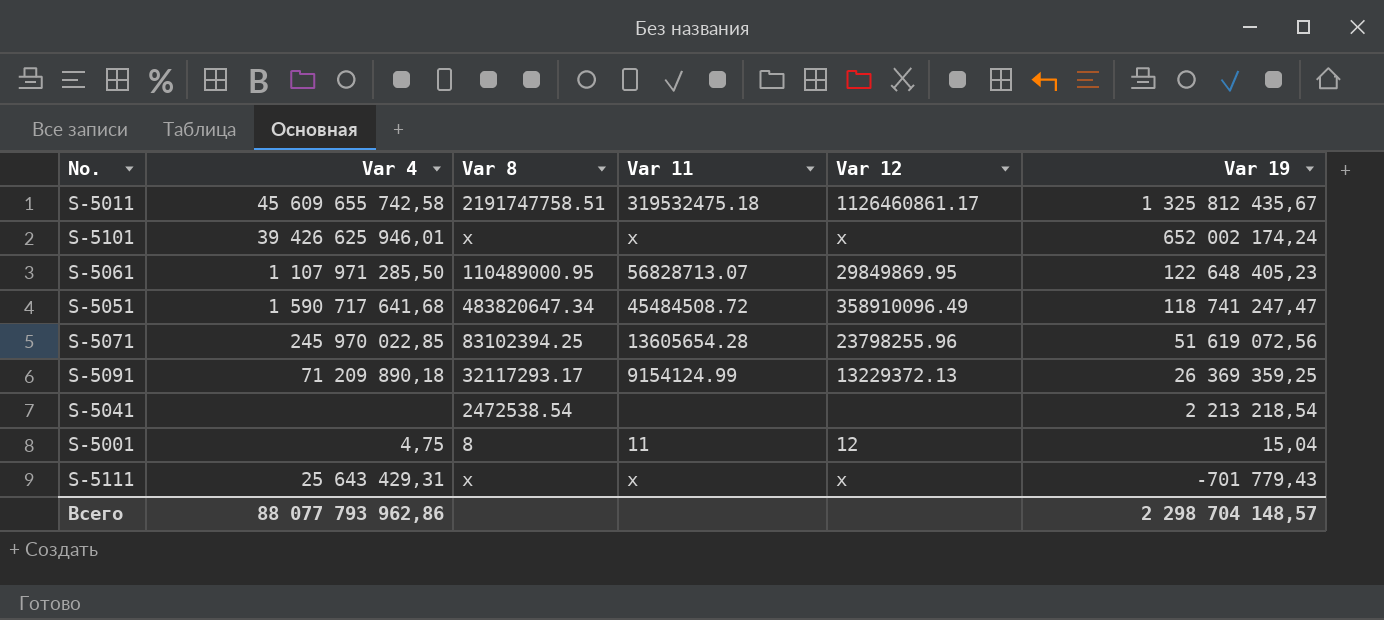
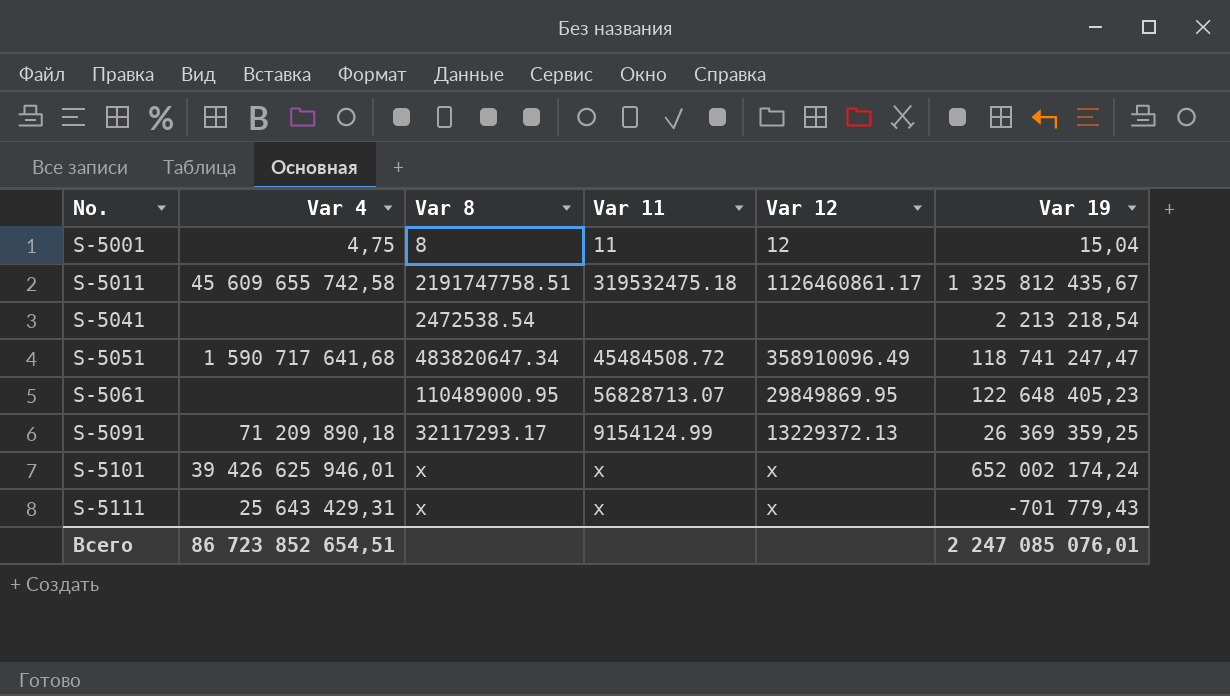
row order: Var 19 descending -> No. ascending
row S-5071: 245 970 022,85 | 83102394.25 | 13605654.28 | 23798255.96 | 51 619 072,56 -> none
S-5061 | Var 4: 1 107 971 285,50 -> none
Всего | Var 4: 88 077 793 962,86 -> 86 723 852 654,51
Всего | Var 19: 2 298 704 148,57 -> 2 247 085 076,01

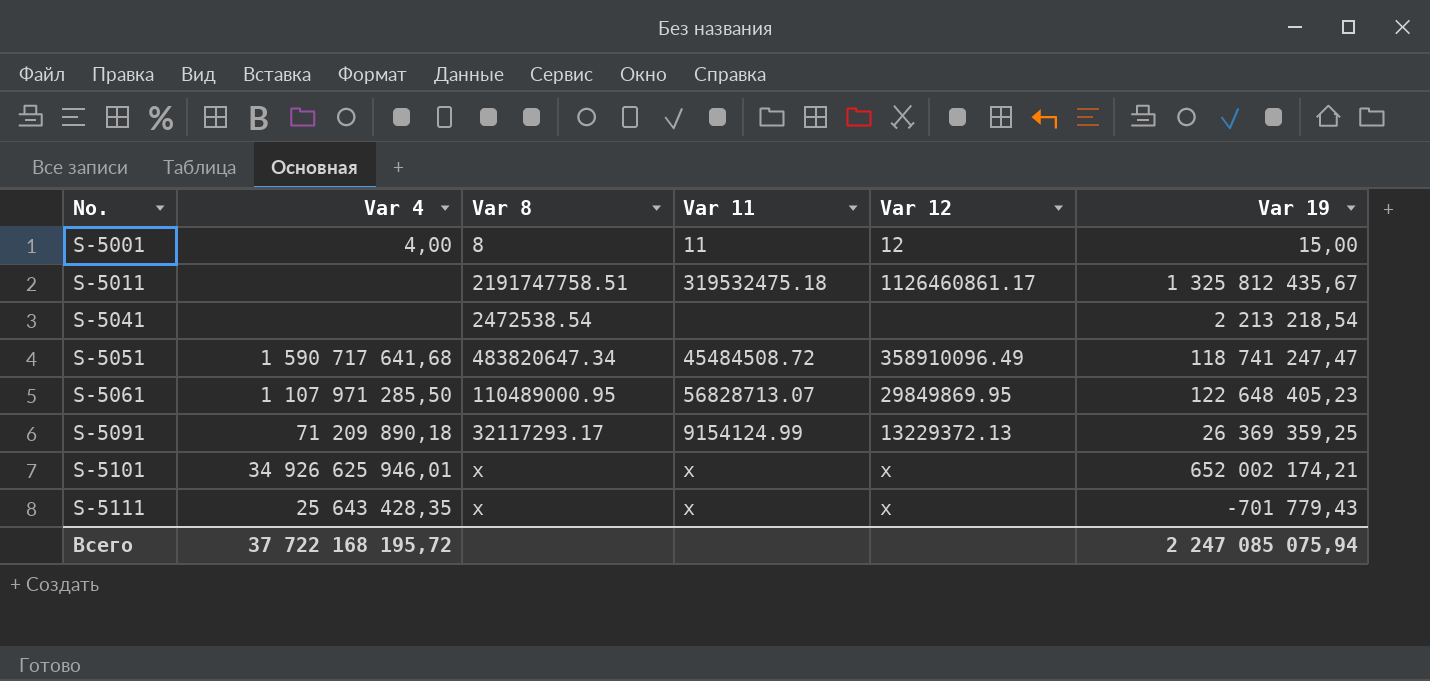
S-5001 | Var 4: 4,75 -> 4,00
S-5001 | Var 19: 15,04 -> 15,00
S-5011 | Var 4: 45 609 655 742,58 -> none
S-5061 | Var 4: none -> 1 107 971 285,50
S-5101 | Var 4: 39 426 625 946,01 -> 34 926 625 946,01
S-5101 | Var 19: 652 002 174,24 -> 652 002 174,21
S-5111 | Var 4: 25 643 429,31 -> 25 643 428,35
Всего | Var 4: 86 723 852 654,51 -> 37 722 168 195,72
Всего | Var 19: 2 247 085 076,01 -> 2 247 085 075,94

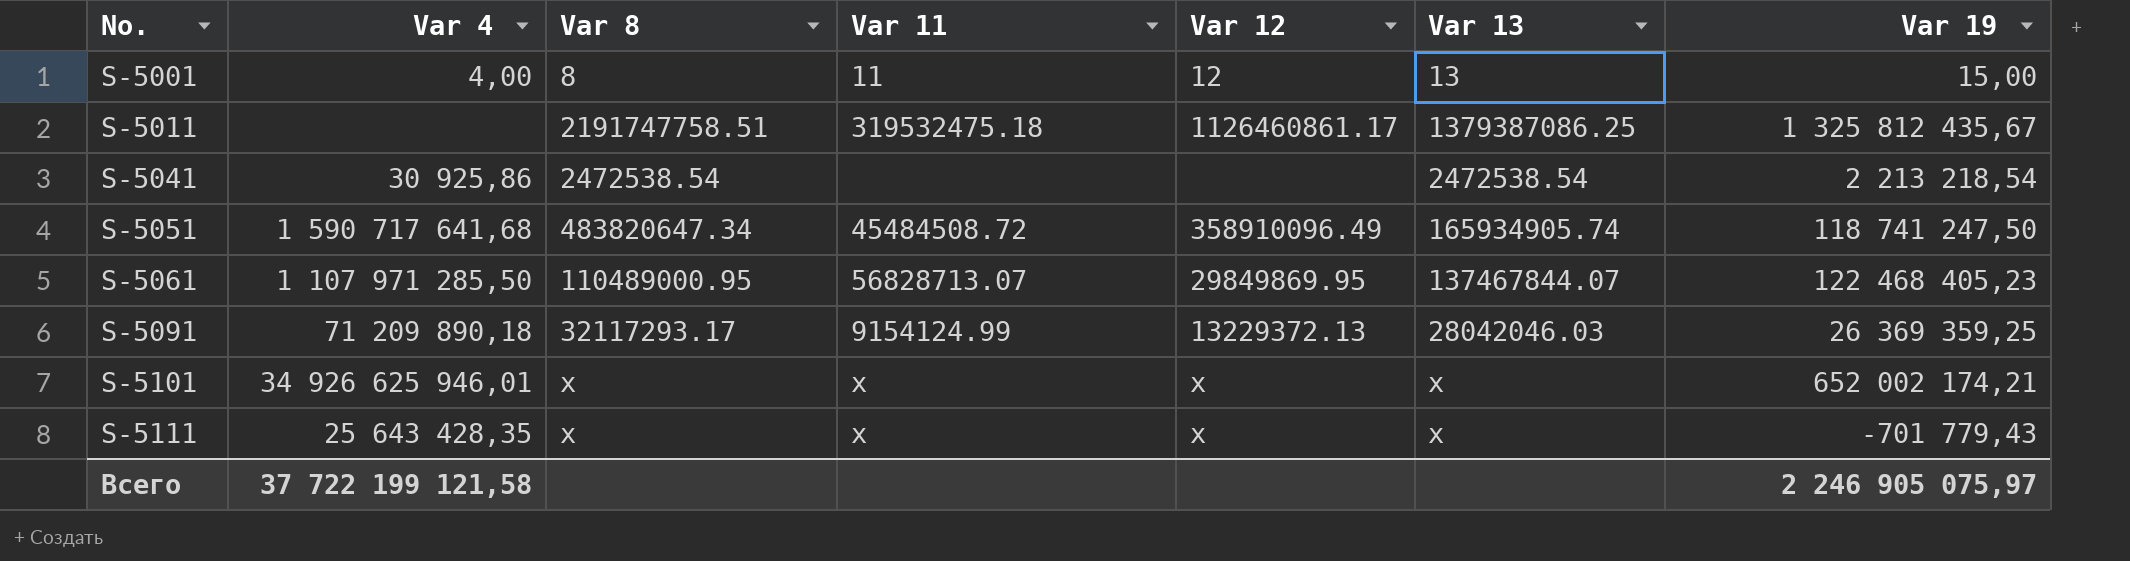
column Var 13 | position: none -> 6
S-5041 | Var 4: none -> 30 925,86
S-5051 | Var 19: 118 741 247,47 -> 118 741 247,50
S-5061 | Var 19: 122 648 405,23 -> 122 468 405,23
Всего | Var 4: 37 722 168 195,72 -> 37 722 199 121,58
Всего | Var 19: 2 247 085 075,94 -> 2 246 905 075,97

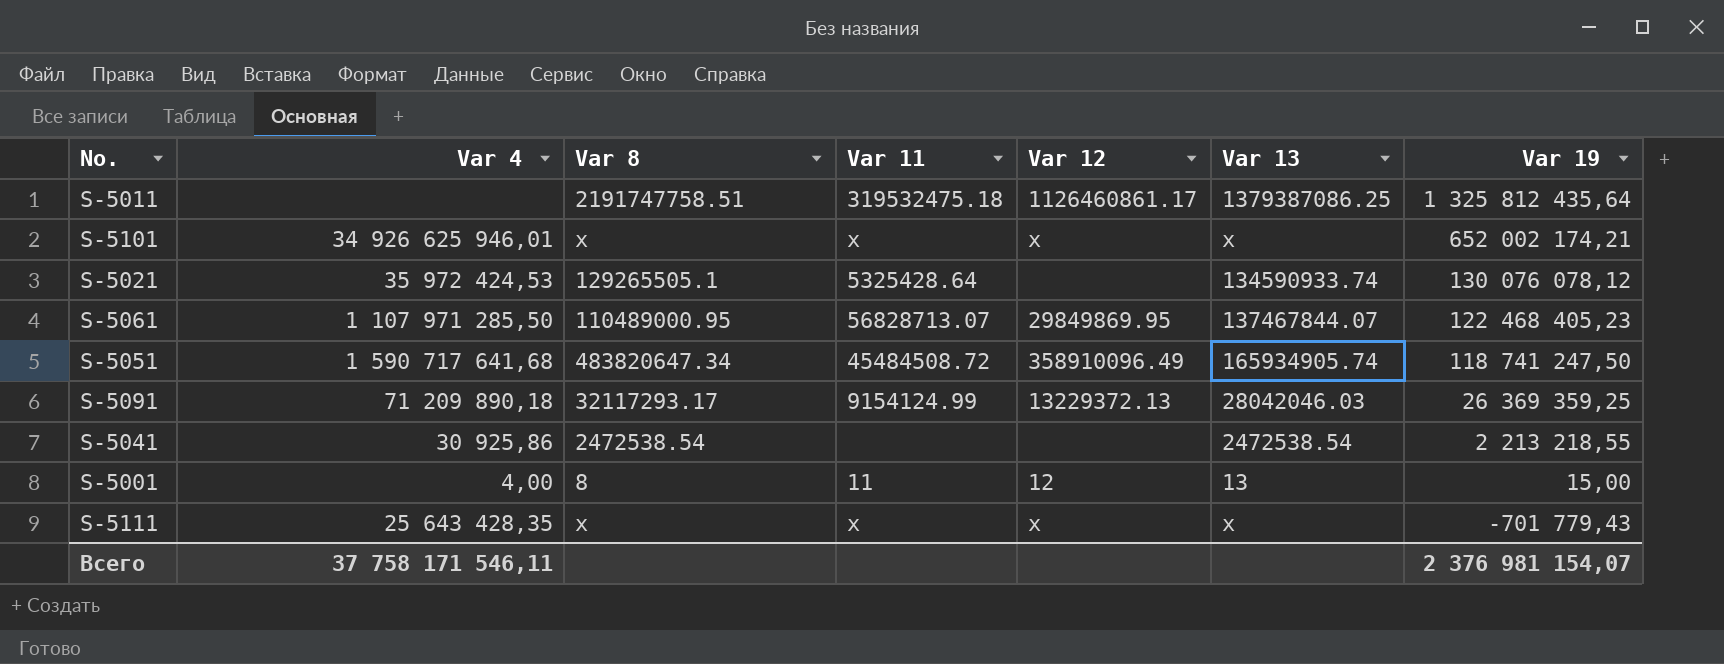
row order: No. ascending -> Var 19 descending
S-5011 | Var 19: 1 325 812 435,67 -> 1 325 812 435,64
row S-5021: none -> 35 972 424,53 | 129265505.1 | 5325428.64 | none | 134590933.74 | 130 076 078,12
S-5041 | Var 19: 2 213 218,54 -> 2 213 218,55
Всего | Var 4: 37 722 199 121,58 -> 37 758 171 546,11
Всего | Var 19: 2 246 905 075,97 -> 2 376 981 154,07

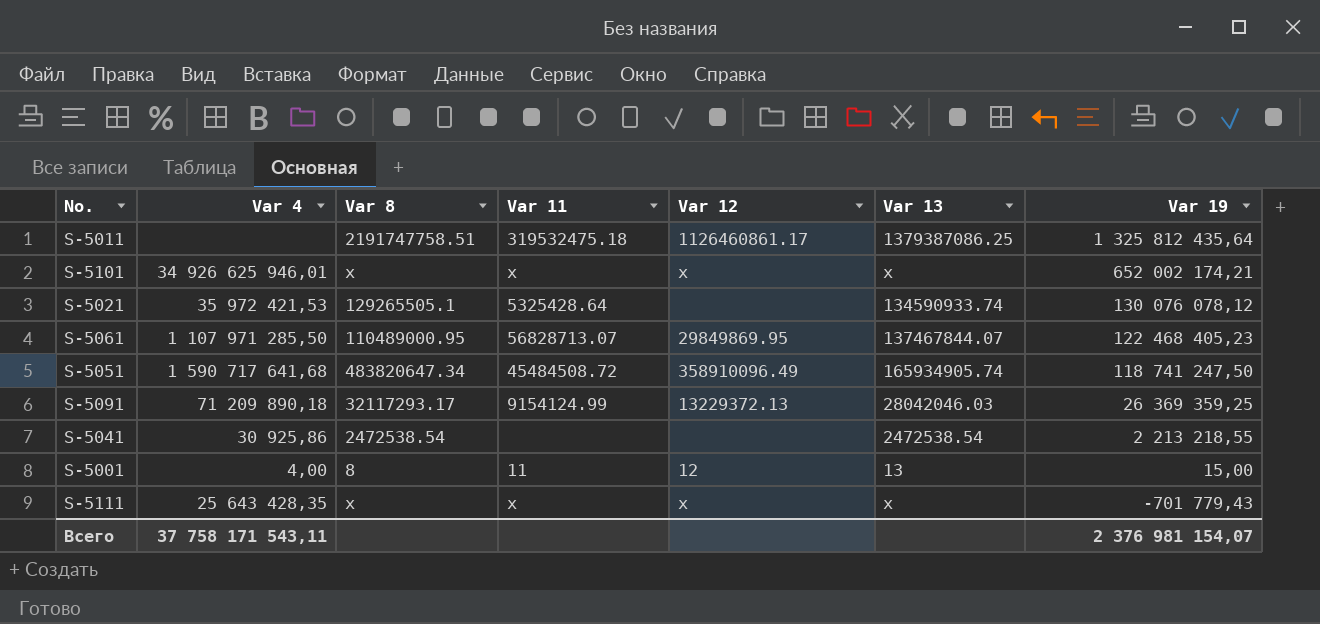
S-5021 | Var 4: 35 972 424,53 -> 35 972 421,53
Всего | Var 4: 37 758 171 546,11 -> 37 758 171 543,11

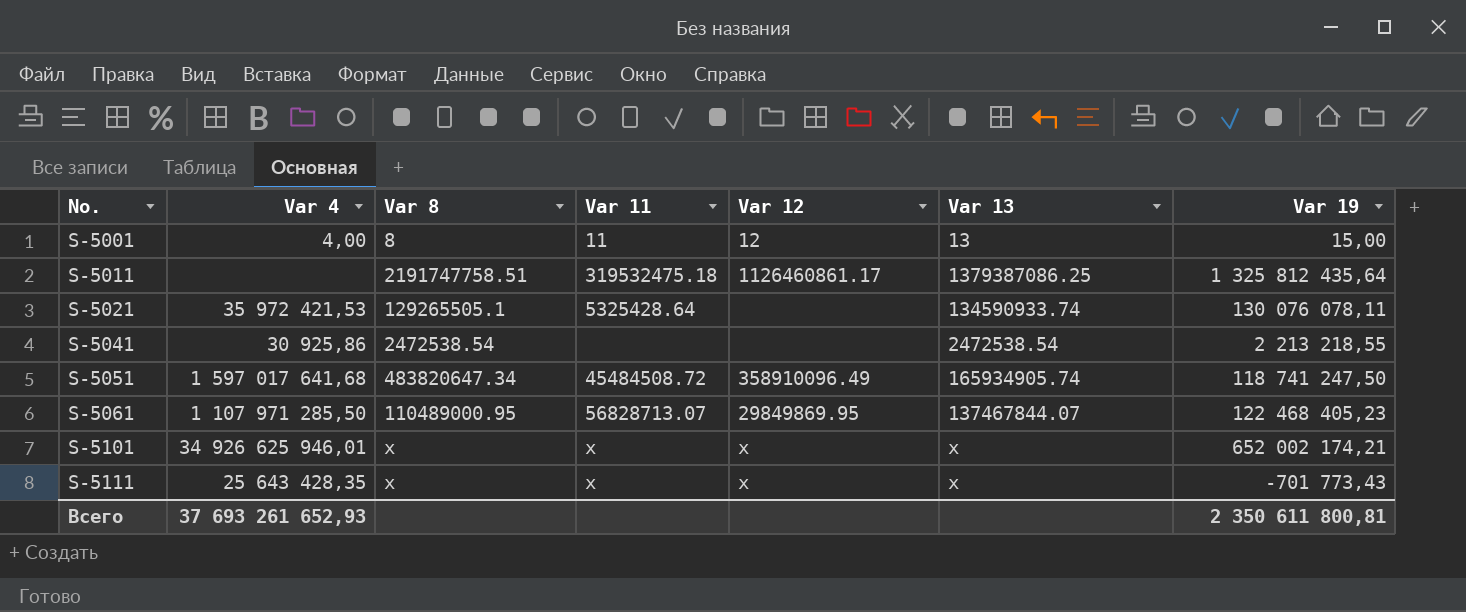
row order: Var 19 descending -> No. ascending
row S-5091: 71 209 890,18 | 32117293.17 | 9154124.99 | 13229372.13 | 28042046.03 | 26 369 359,25 -> none
S-5021 | Var 19: 130 076 078,12 -> 130 076 078,11
S-5051 | Var 4: 1 590 717 641,68 -> 1 597 017 641,68
S-5111 | Var 19: -701 779,43 -> -701 773,43
Всего | Var 4: 37 758 171 543,11 -> 37 693 261 652,93
Всего | Var 19: 2 376 981 154,07 -> 2 350 611 800,81

